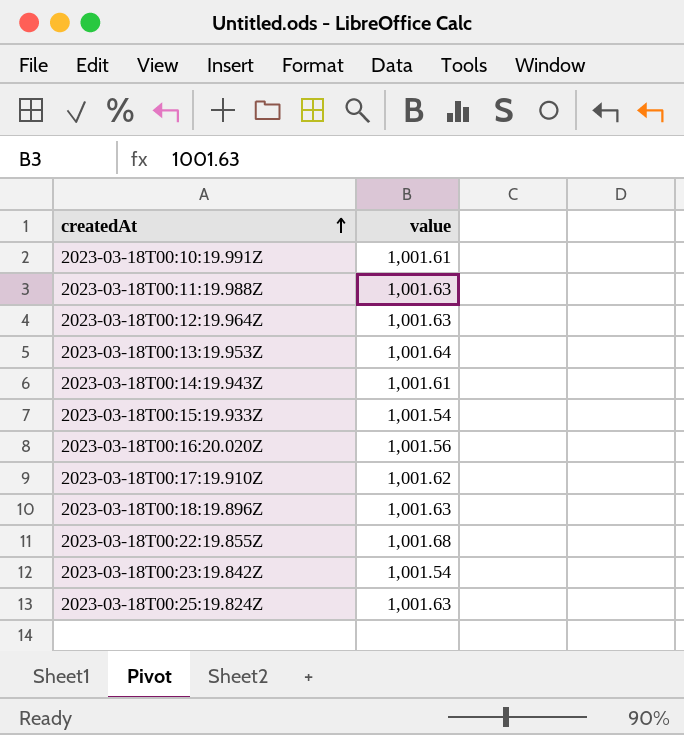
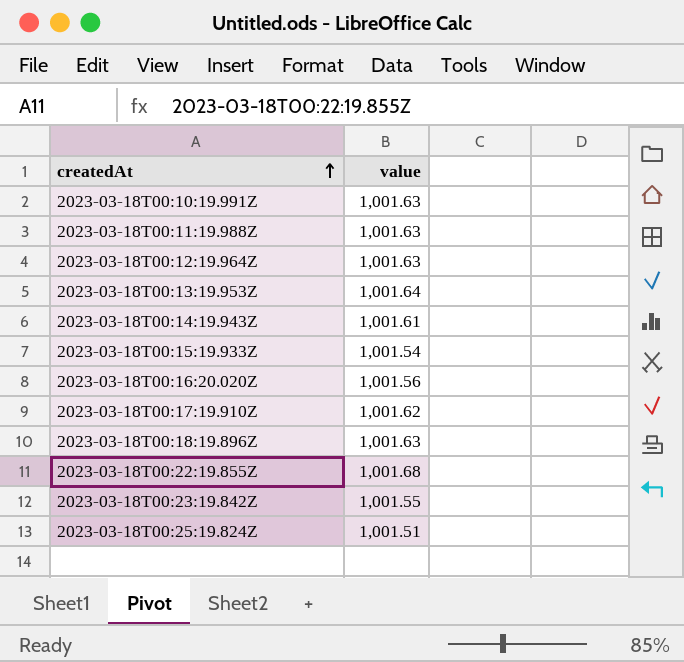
2023-03-18T00:10:19.991Z | value: 1,001.61 -> 1,001.63
2023-03-18T00:23:19.842Z | value: 1,001.54 -> 1,001.55
2023-03-18T00:25:19.824Z | value: 1,001.63 -> 1,001.51

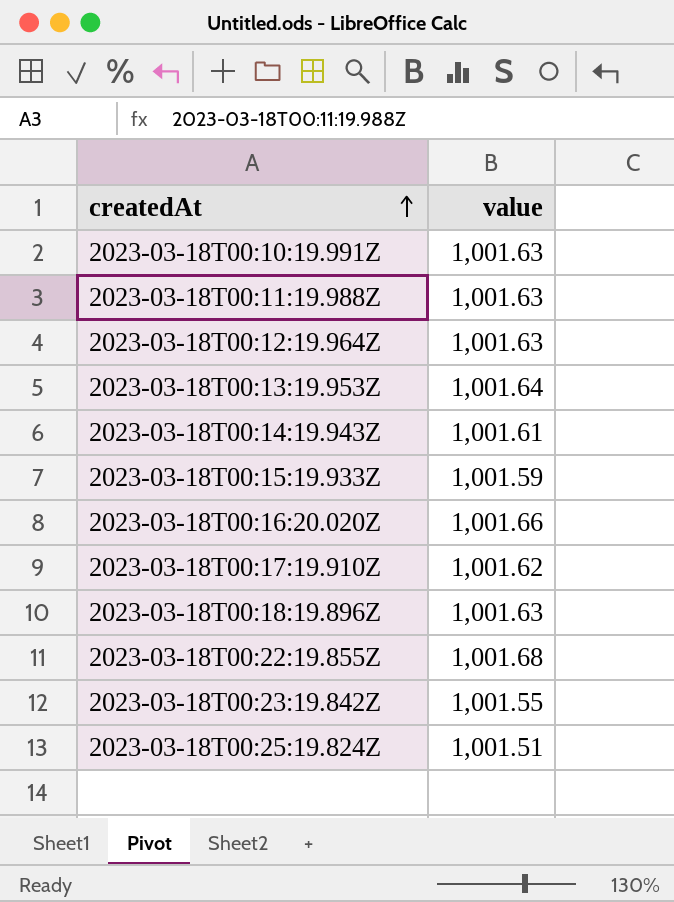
2023-03-18T00:15:19.933Z | value: 1,001.54 -> 1,001.59
2023-03-18T00:16:20.020Z | value: 1,001.56 -> 1,001.66

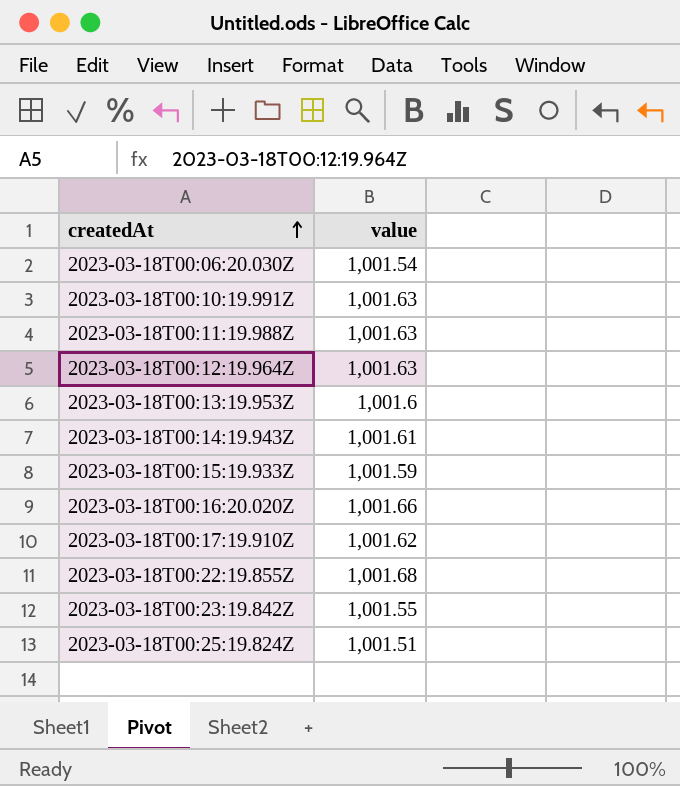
row 2023-03-18T00:18:19.896Z: 1,001.63 -> none
row 2023-03-18T00:06:20.030Z: none -> 1,001.54
2023-03-18T00:13:19.953Z | value: 1,001.64 -> 1,001.6

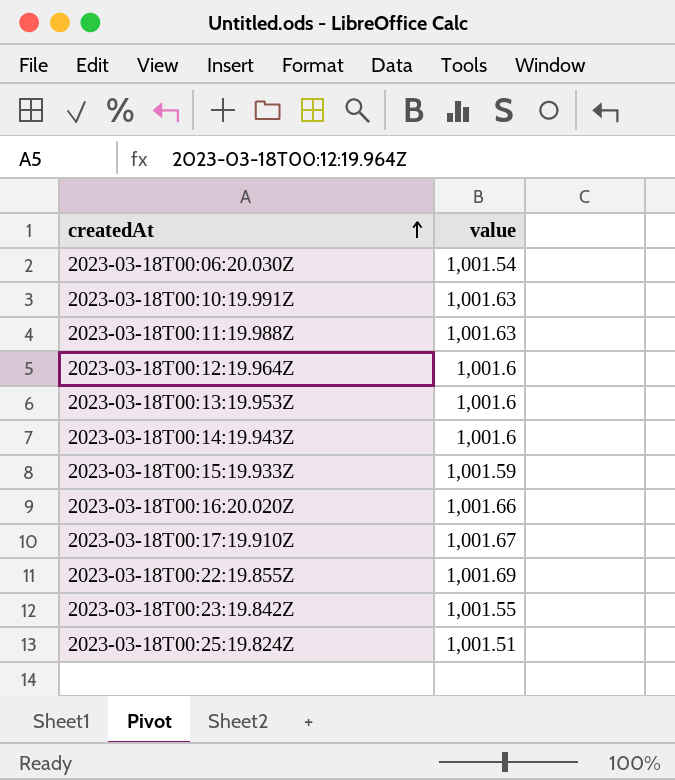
2023-03-18T00:12:19.964Z | value: 1,001.63 -> 1,001.6
2023-03-18T00:14:19.943Z | value: 1,001.61 -> 1,001.6
2023-03-18T00:17:19.910Z | value: 1,001.62 -> 1,001.67
2023-03-18T00:22:19.855Z | value: 1,001.68 -> 1,001.69

